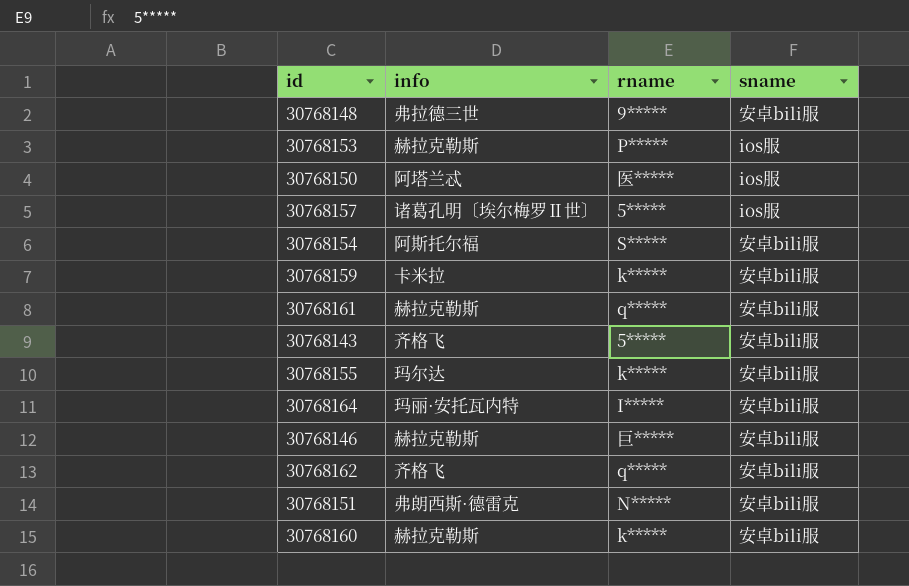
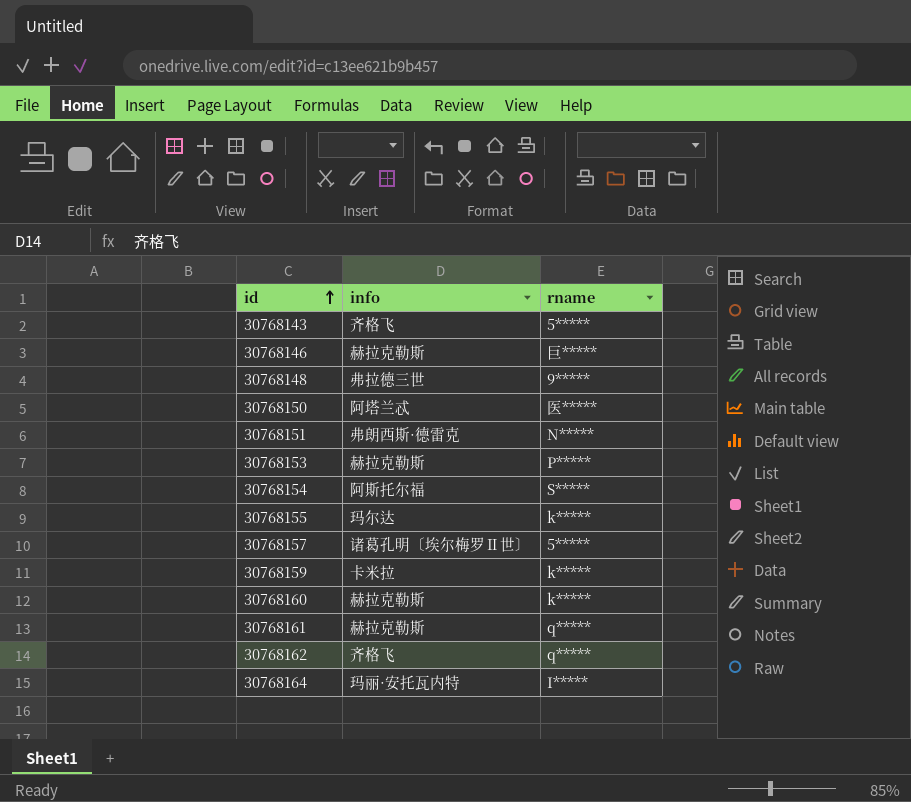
row order: none -> id ascending
column sname | position: 4 -> none

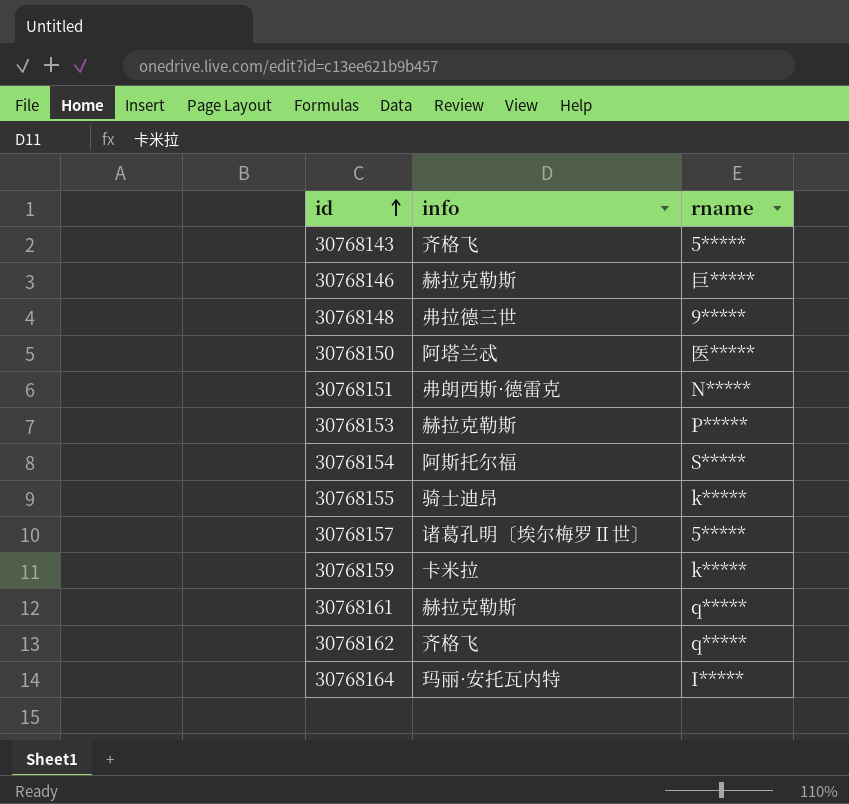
row 30768160: 赫拉克勒斯 | k***** -> none
30768155 | info: 玛尔达 -> 骑士迪昂

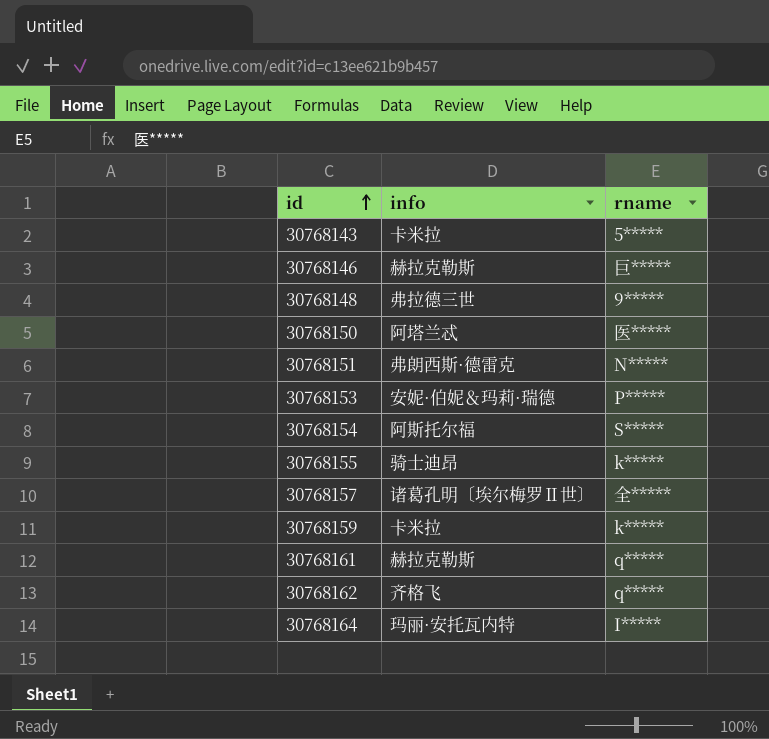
30768143 | info: 齐格飞 -> 卡米拉
30768153 | info: 赫拉克勒斯 -> 安妮·伯妮＆玛莉·瑞德
30768157 | rname: 5***** -> 全*****

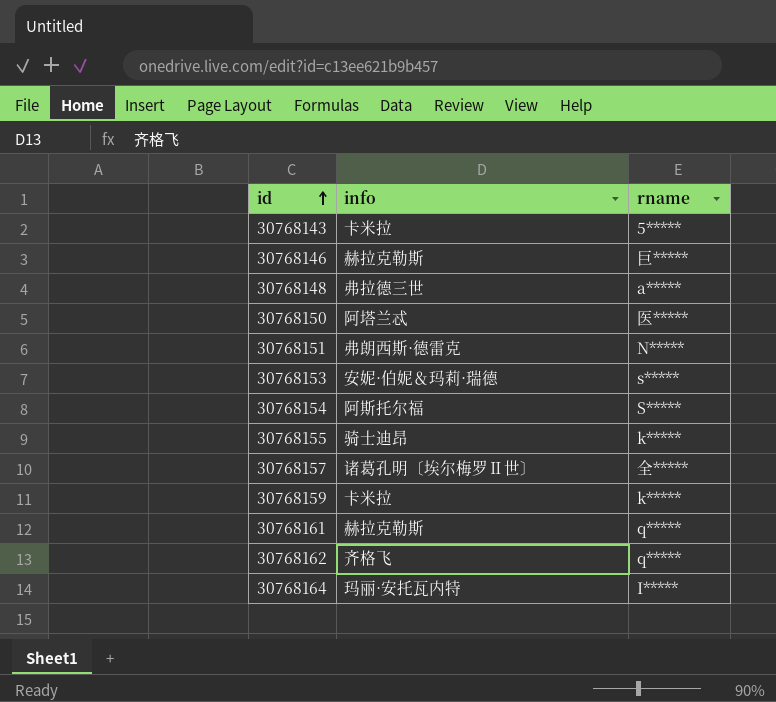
30768148 | rname: 9***** -> a*****
30768153 | rname: P***** -> s*****

